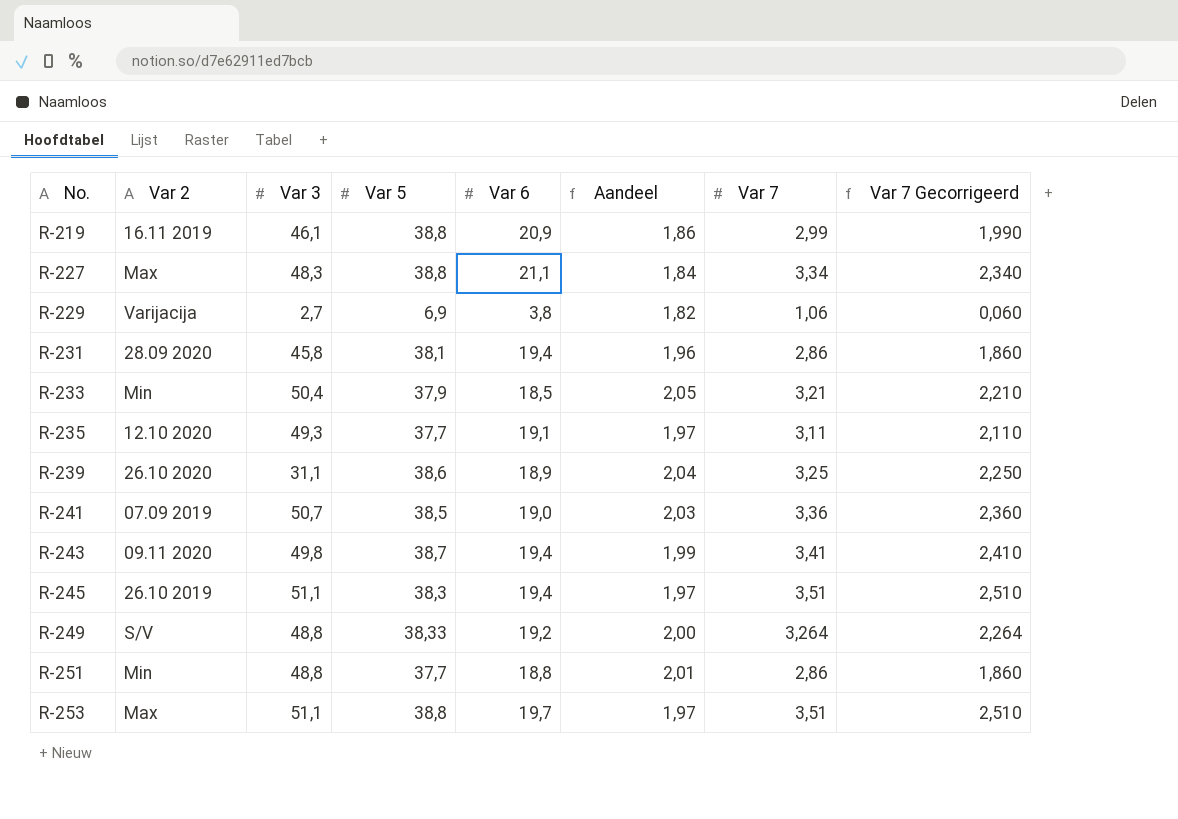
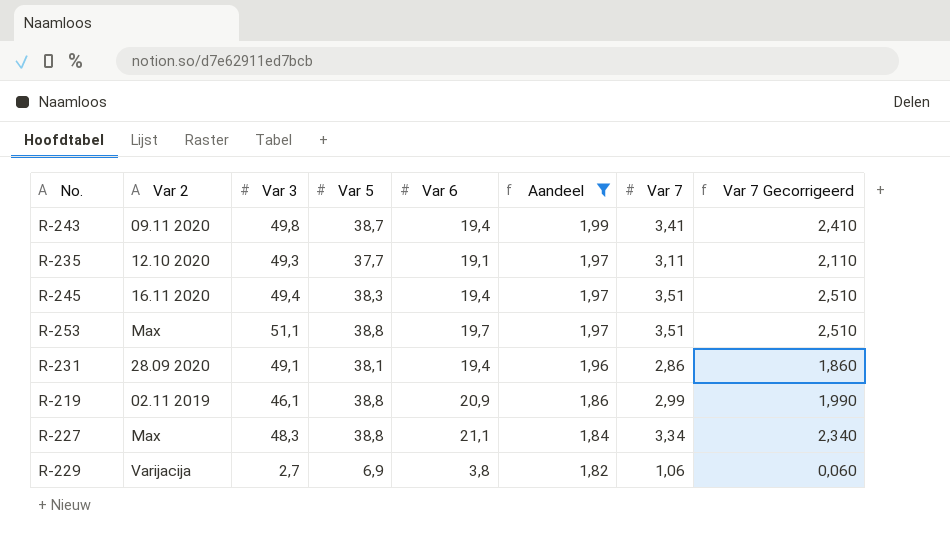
filter: none -> Aandeel <= 1,99
row order: No. ascending -> Aandeel descending
R-245 | Var 2: 26.10 2019 -> 16.11 2020
R-245 | Var 3: 51,1 -> 49,4
R-231 | Var 3: 45,8 -> 49,1
R-219 | Var 2: 16.11 2019 -> 02.11 2019

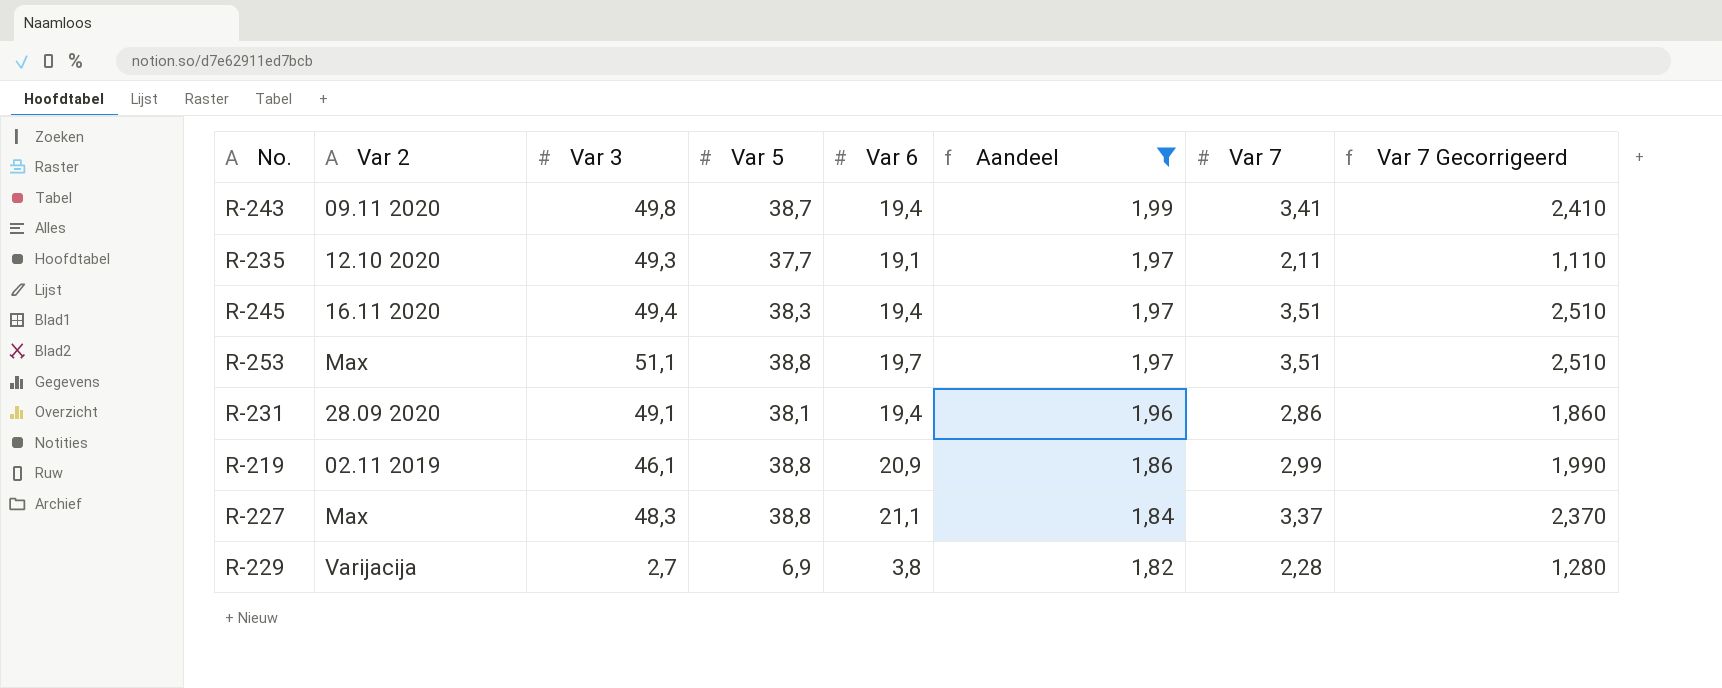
R-235 | Var 7: 3,11 -> 2,11
R-235 | Var 7 Gecorrigeerd: 2,110 -> 1,110
R-227 | Var 7: 3,34 -> 3,37
R-227 | Var 7 Gecorrigeerd: 2,340 -> 2,370
R-229 | Var 7: 1,06 -> 2,28
R-229 | Var 7 Gecorrigeerd: 0,060 -> 1,280

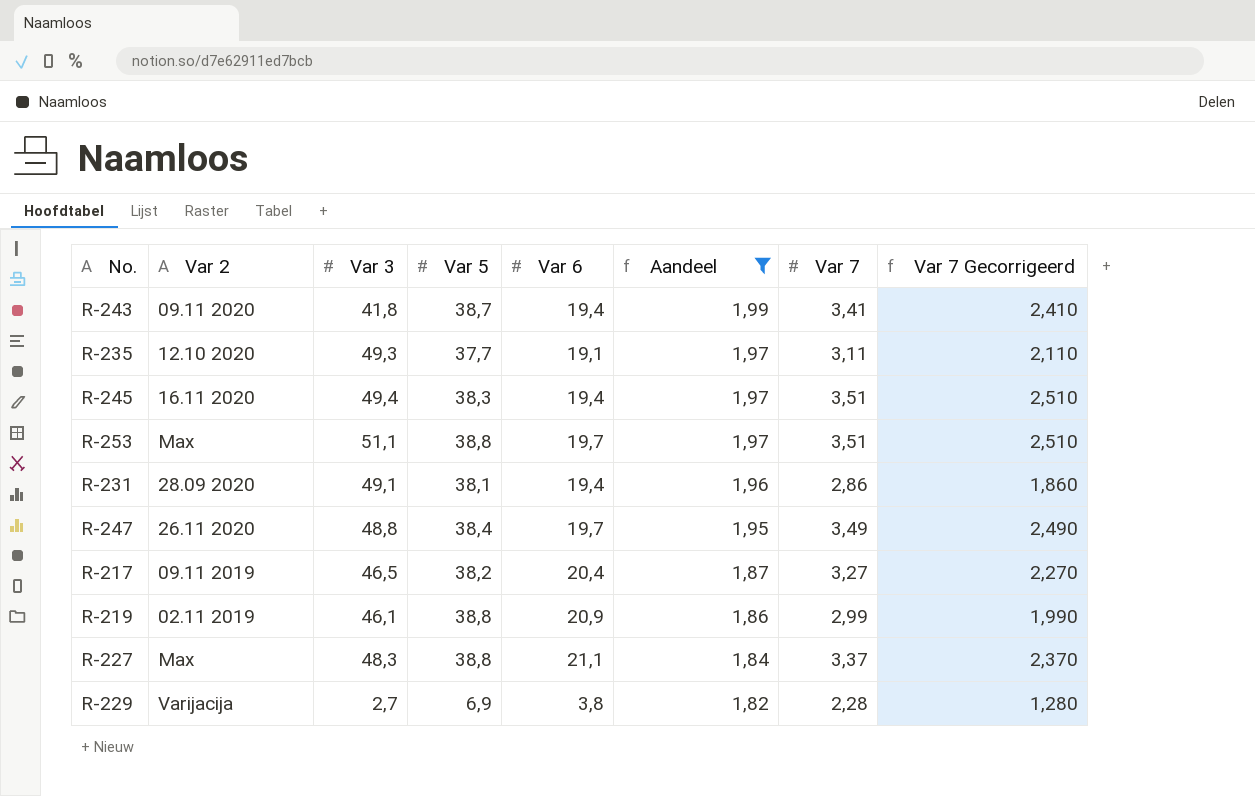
R-243 | Var 3: 49,8 -> 41,8
R-235 | Var 7: 2,11 -> 3,11
R-235 | Var 7 Gecorrigeerd: 1,110 -> 2,110
row R-247: none -> 26.11 2020 | 48,8 | 38,4 | 19,7 | 1,95 | 3,49 | 2,490
row R-217: none -> 09.11 2019 | 46,5 | 38,2 | 20,4 | 1,87 | 3,27 | 2,270

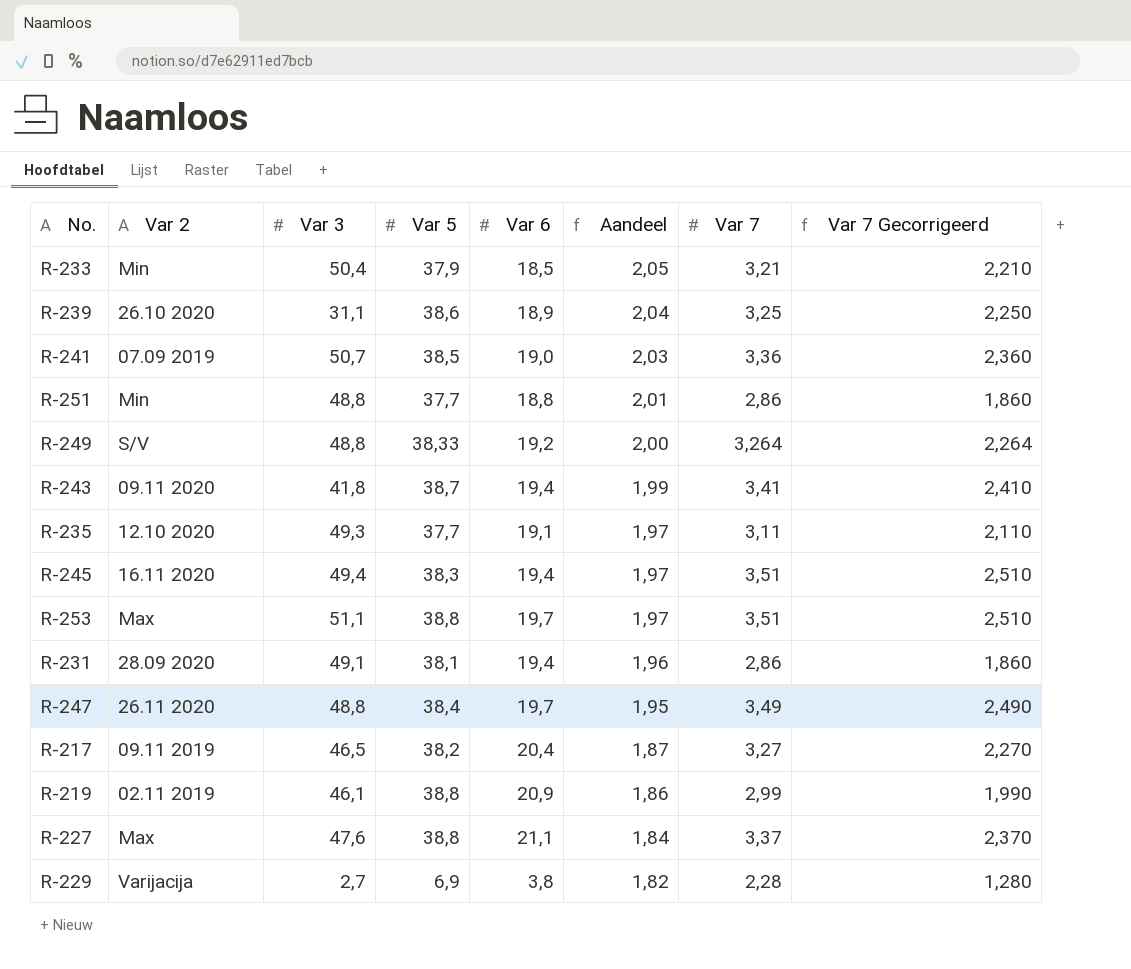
filter: Aandeel <= 1,99 -> none
R-227 | Var 3: 48,3 -> 47,6

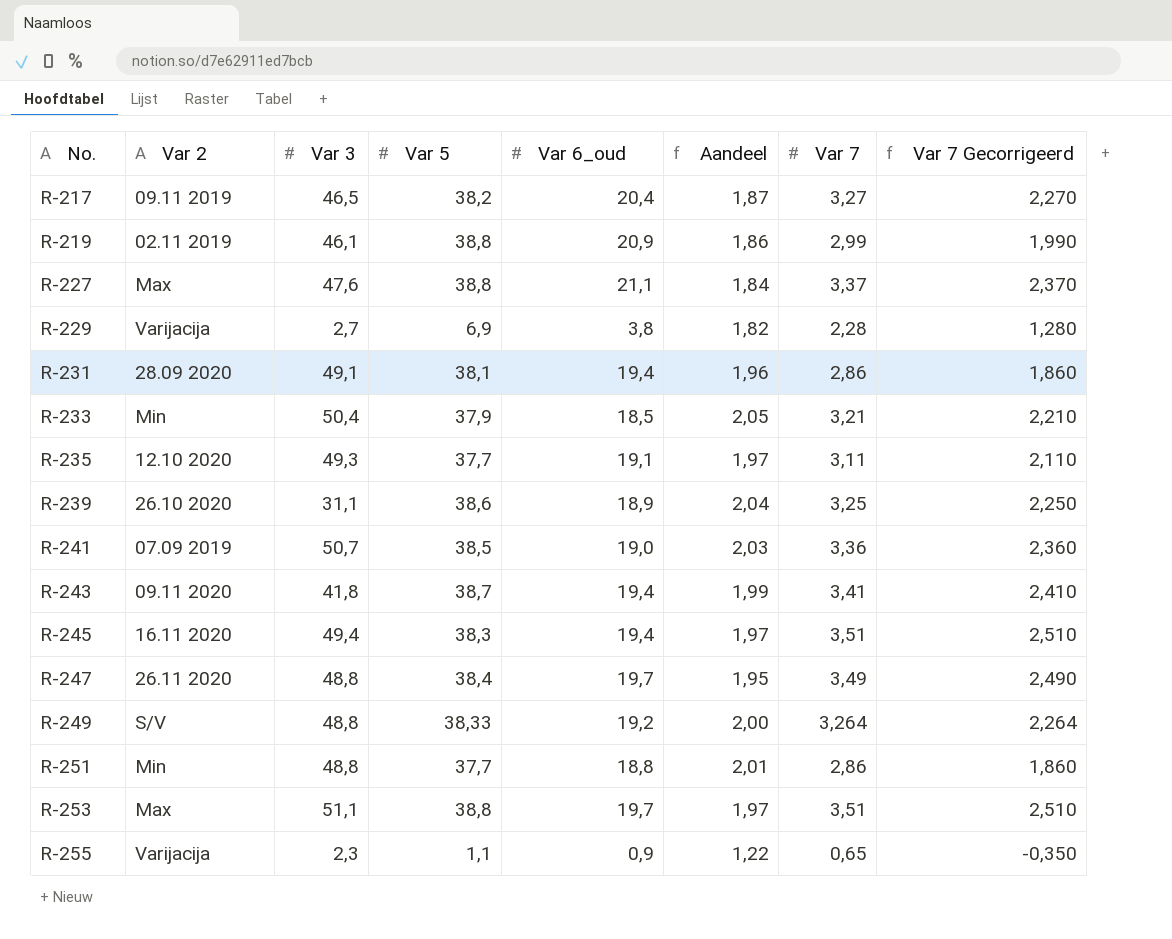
row order: Aandeel descending -> No. ascending
column name: Var 6 -> Var 6_oud
row R-255: none -> Varijacija | 2,3 | 1,1 | 0,9 | 1,22 | 0,65 | -0,350

